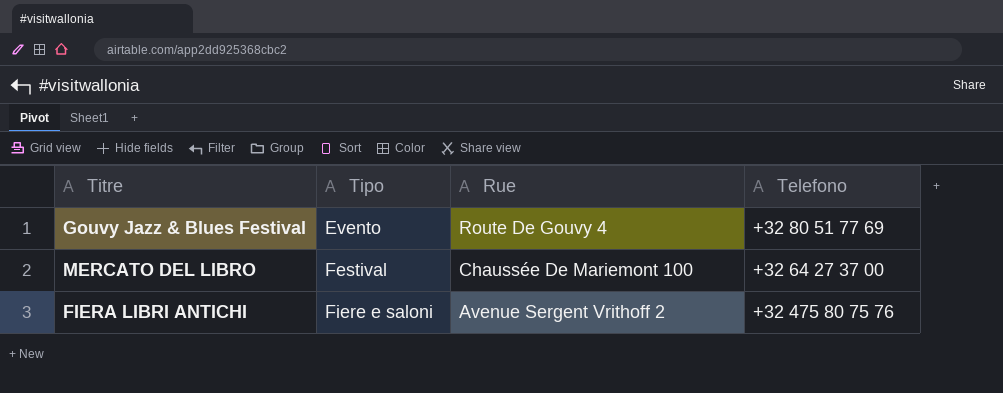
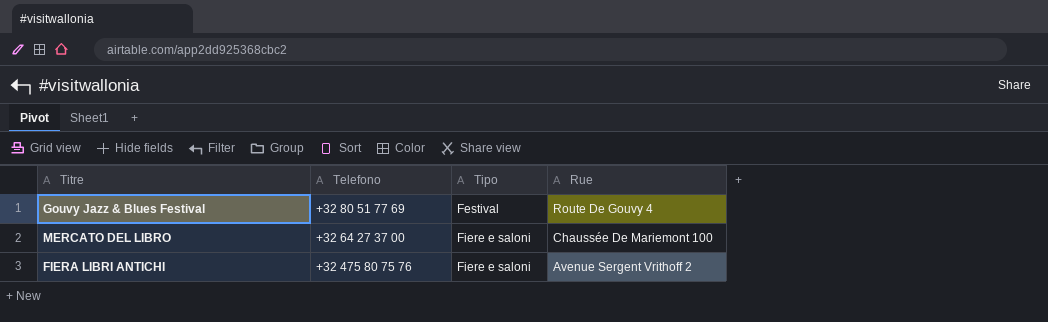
column Telefono | position: 4 -> 2
Gouvy Jazz & Blues Festival | Tipo: Evento -> Festival
MERCATO DEL LIBRO | Tipo: Festival -> Fiere e saloni

